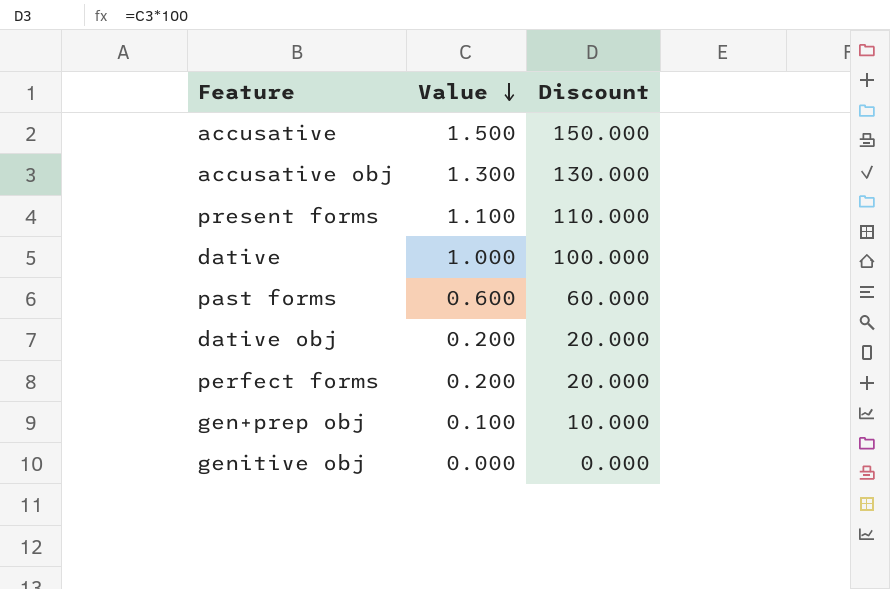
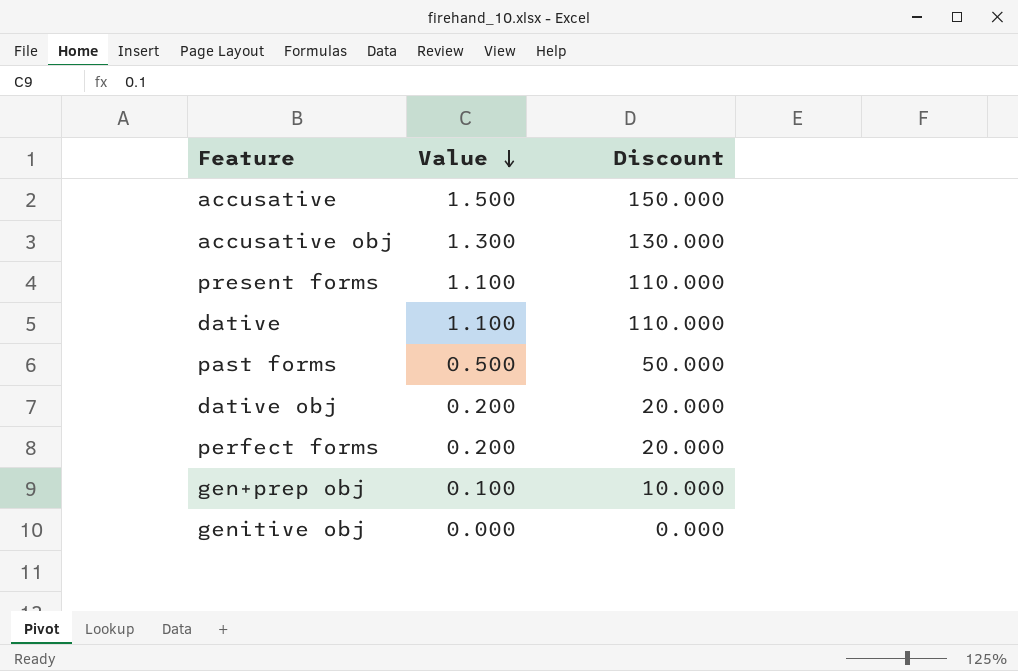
dative | Value: 1.000 -> 1.100
dative | Discount: 100.000 -> 110.000
past forms | Value: 0.600 -> 0.500
past forms | Discount: 60.000 -> 50.000

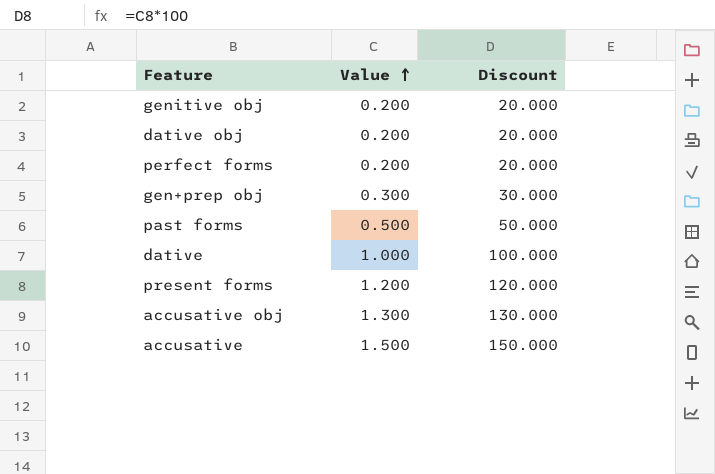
row order: Value descending -> Value ascending
genitive obj | Value: 0.000 -> 0.200
genitive obj | Discount: 0.000 -> 20.000
gen+prep obj | Value: 0.100 -> 0.300
gen+prep obj | Discount: 10.000 -> 30.000
dative | Value: 1.100 -> 1.000
dative | Discount: 110.000 -> 100.000
present forms | Value: 1.100 -> 1.200
present forms | Discount: 110.000 -> 120.000

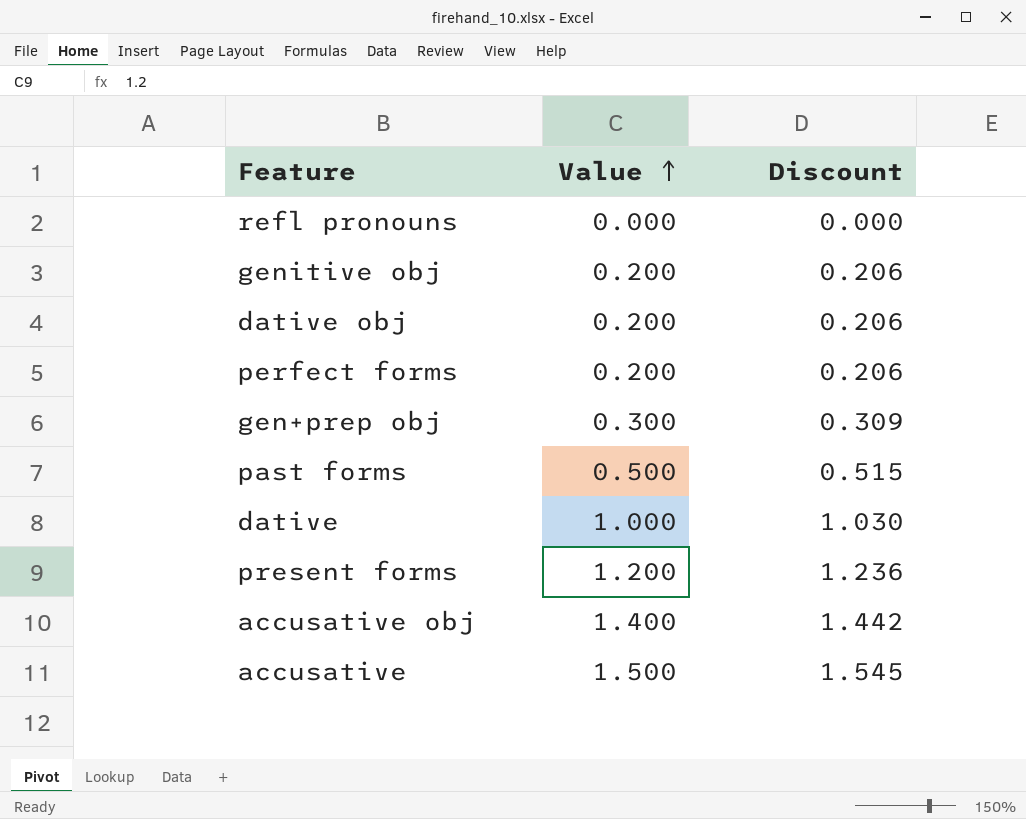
column Discount | formula: [Value] * 100 -> [Value] * 1.03
row refl pronouns: none -> 0.000 | 0.000
accusative obj | Value: 1.300 -> 1.400

